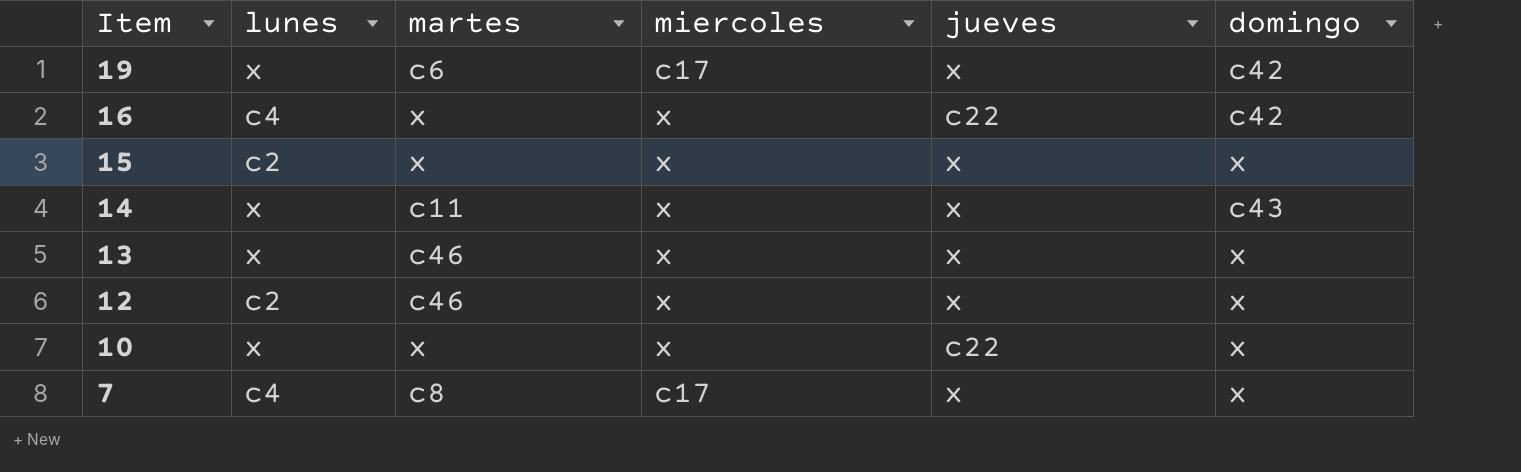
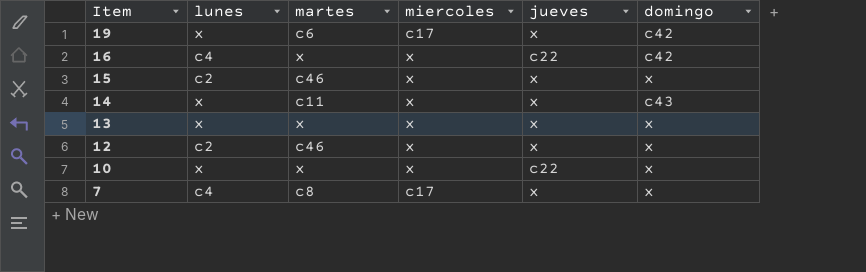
15 | martes: x -> c46
13 | martes: c46 -> x

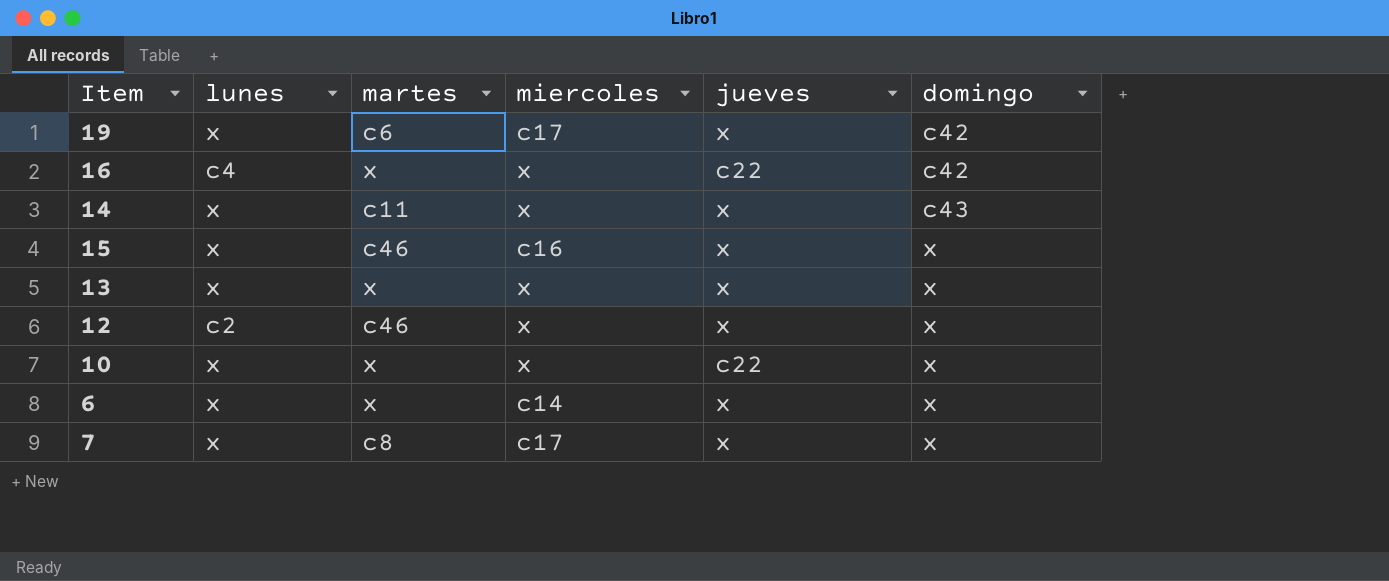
row order: Item descending -> domingo ascending
15 | lunes: c2 -> x
15 | miercoles: x -> c16
row 6: none -> x | x | c14 | x | x
7 | lunes: c4 -> x

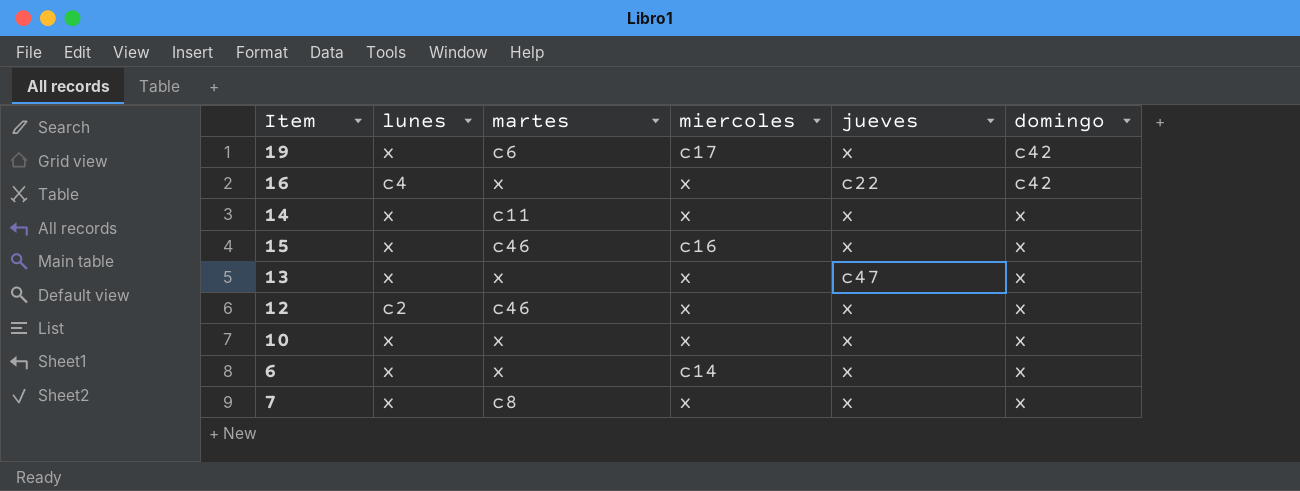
14 | domingo: c43 -> x
13 | jueves: x -> c47
10 | jueves: c22 -> x
7 | miercoles: c17 -> x

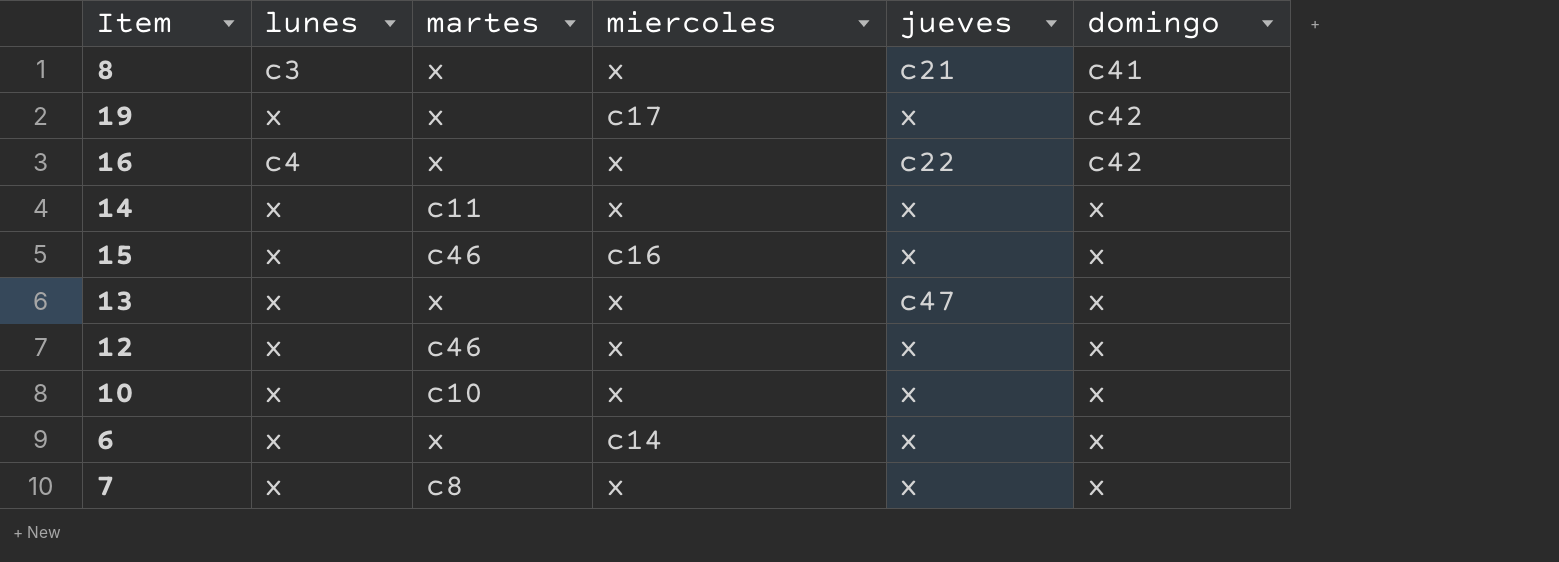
row 8: none -> c3 | x | x | c21 | c41
19 | martes: c6 -> x
12 | lunes: c2 -> x
10 | martes: x -> c10

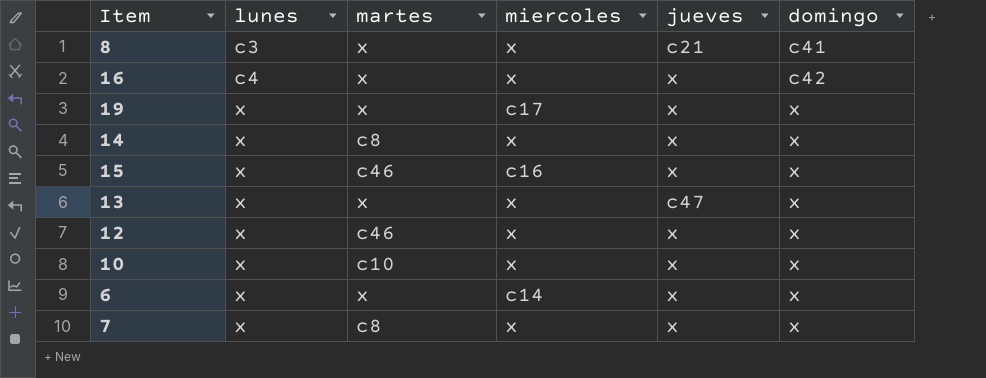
row order: domingo ascending -> lunes ascending
16 | jueves: c22 -> x
19 | domingo: c42 -> x
14 | martes: c11 -> c8

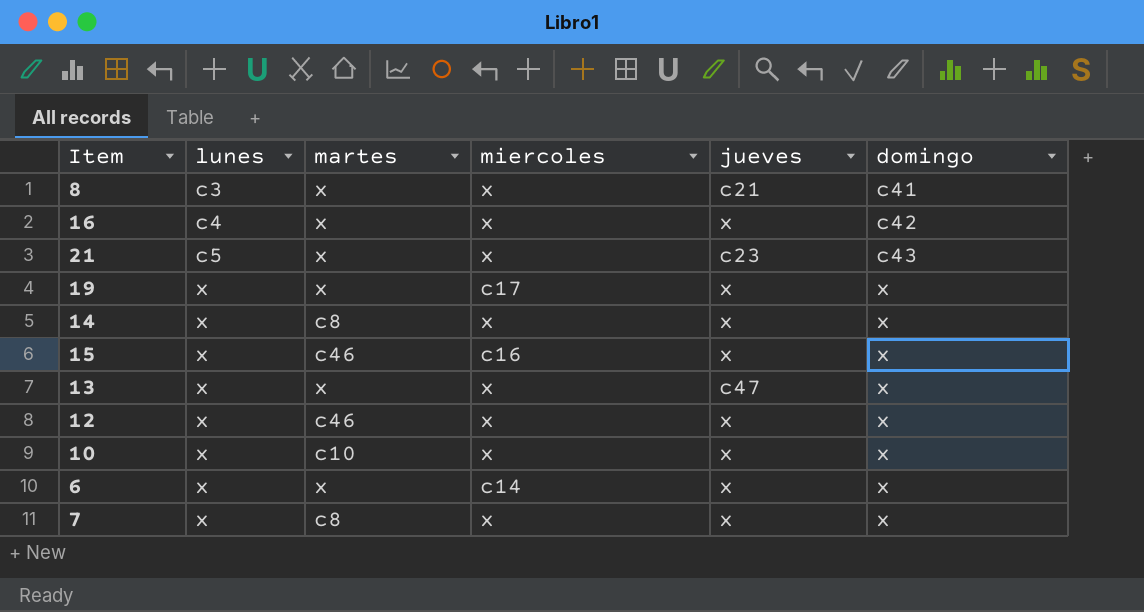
row 21: none -> c5 | x | x | c23 | c43

